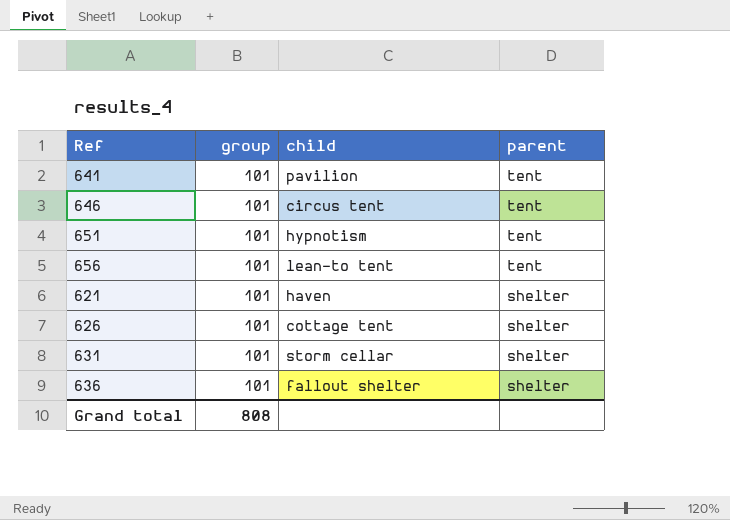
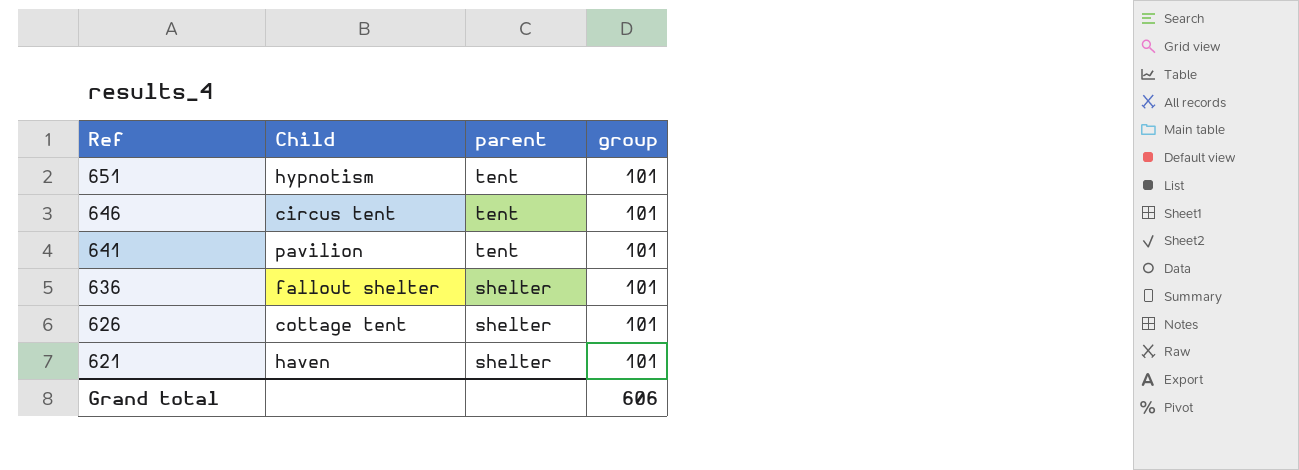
row order: parent descending -> Ref descending
column name: child -> Child
column group | position: 2 -> 4
row 656: 101 | lean-to tent | tent -> none
row 631: 101 | storm cellar | shelter -> none
Grand total | group: 808 -> 606

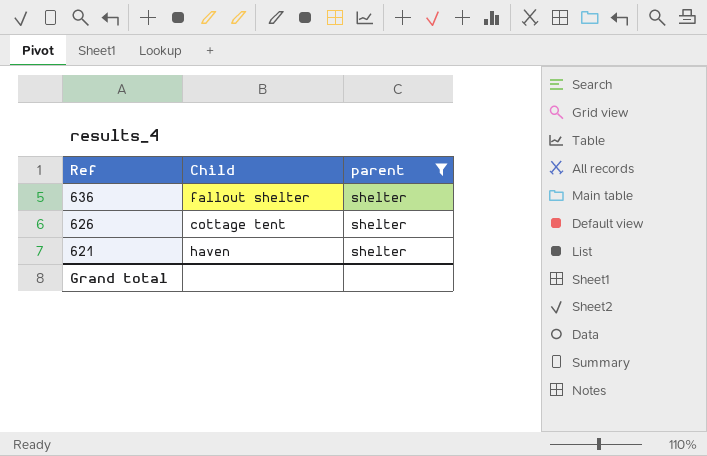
filter: none -> parent = shelter
column group | position: 4 -> none

